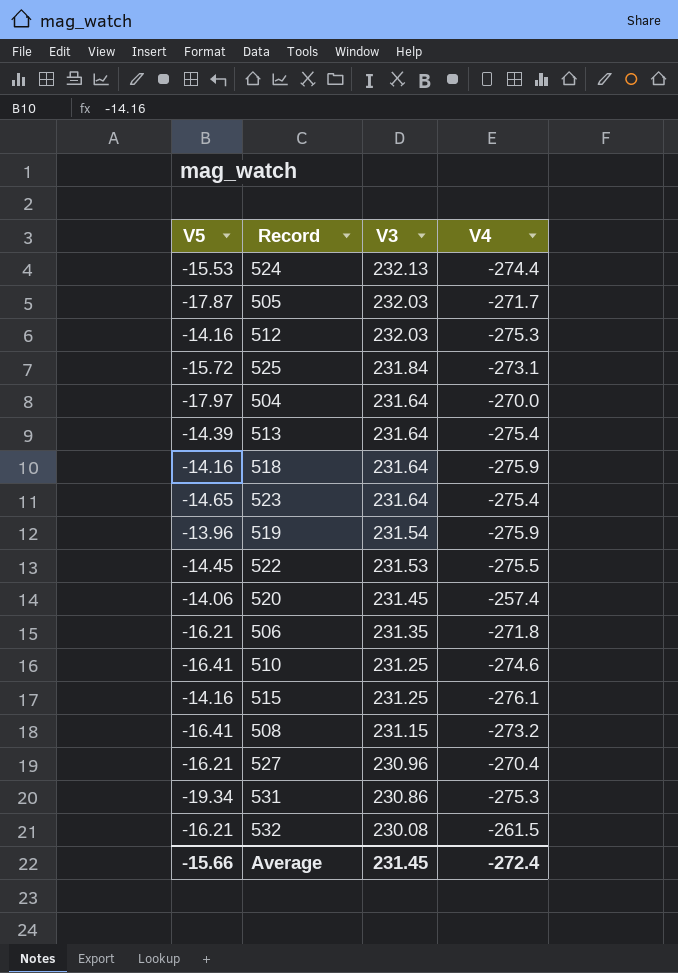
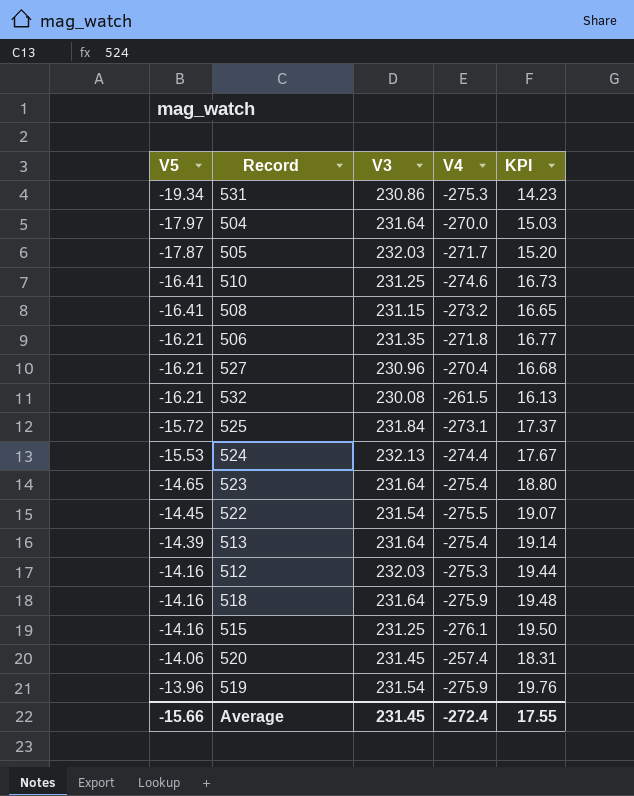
row order: V3 descending -> V5 ascending
column KPI | formula: none -> [V4] / [V5]
522 | V3: 231.53 -> 231.54

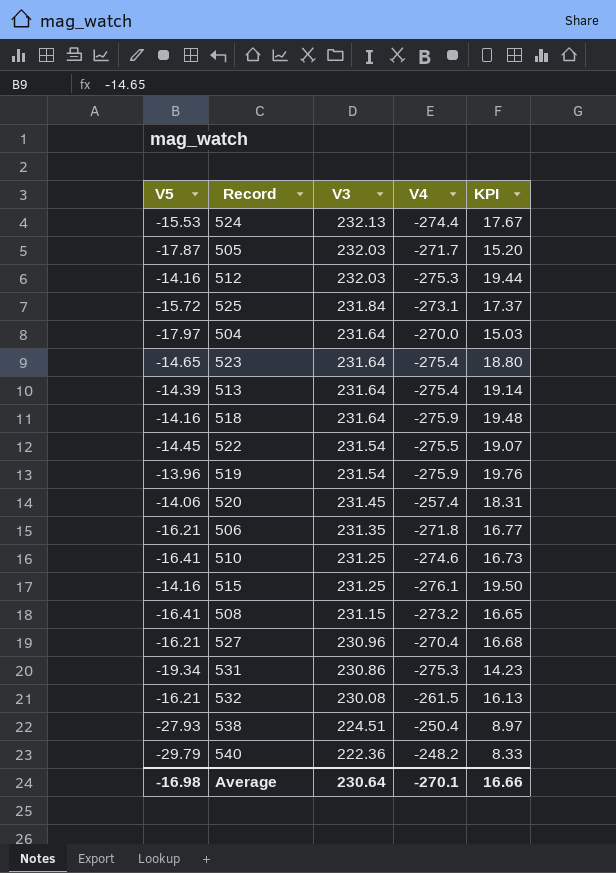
row order: V5 ascending -> V3 descending
row 538: none -> -27.93 | 224.51 | -250.4 | 8.97
row 540: none -> -29.79 | 222.36 | -248.2 | 8.33
Average | V5: -15.66 -> -16.98
Average | V3: 231.45 -> 230.64
Average | V4: -272.4 -> -270.1
Average | KPI: 17.55 -> 16.66

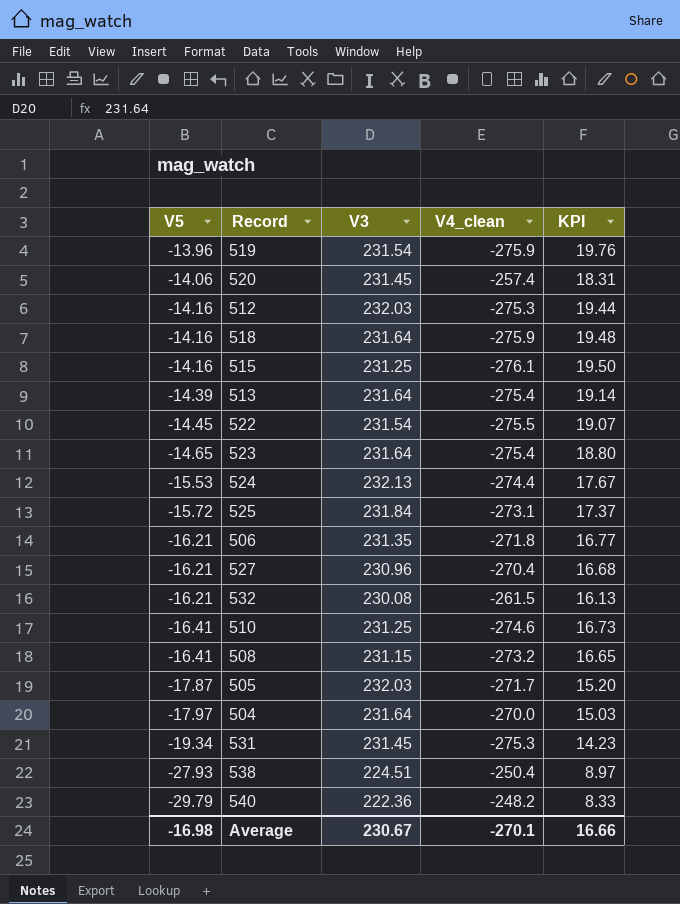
row order: V3 descending -> V5 descending
column name: V4 -> V4_clean
531 | V3: 230.86 -> 231.45
Average | V3: 230.64 -> 230.67

